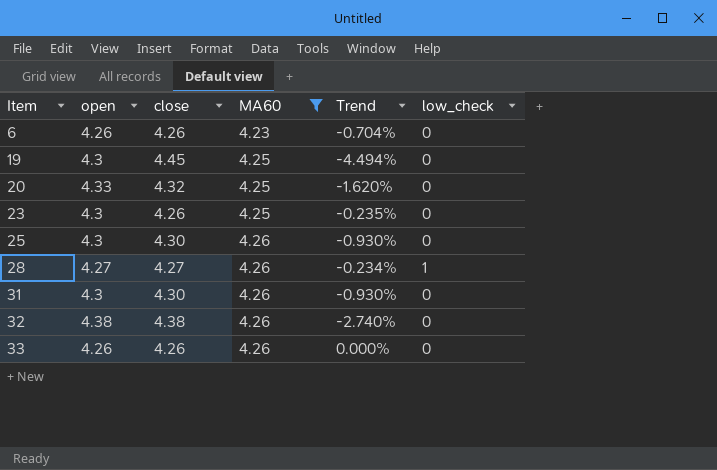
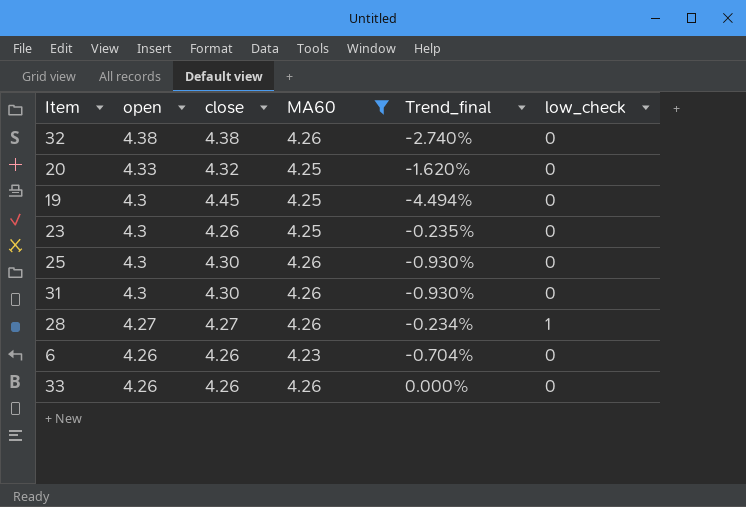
row order: Item ascending -> open descending
column name: Trend -> Trend_final

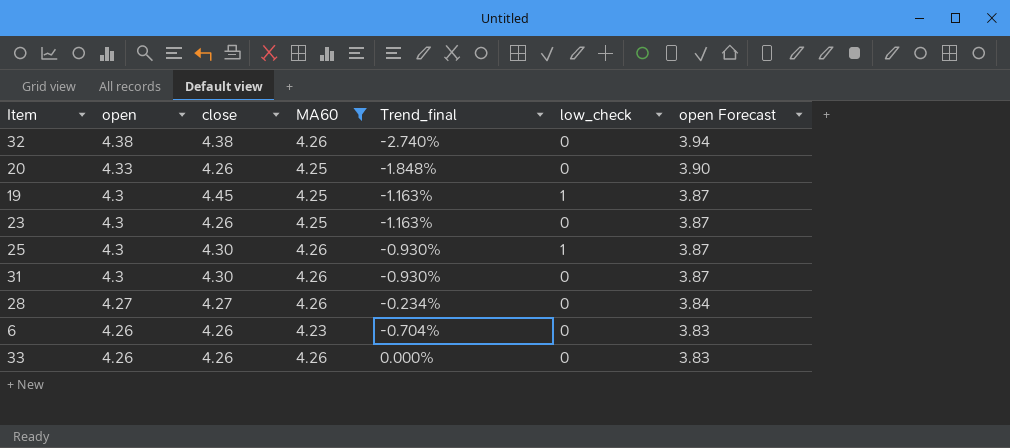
column Trend_final | formula: ([MA60] - [close]) / [close] -> ([MA60] - [open]) / [open]
column open Forecast | formula: none -> [open] * 0.9
20 | close: 4.32 -> 4.26
19 | low_check: 0 -> 1
25 | low_check: 0 -> 1
28 | low_check: 1 -> 0

